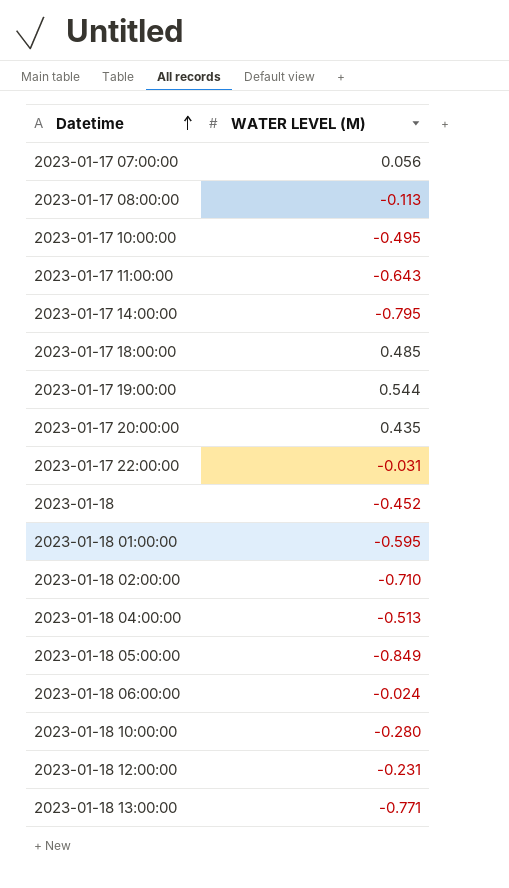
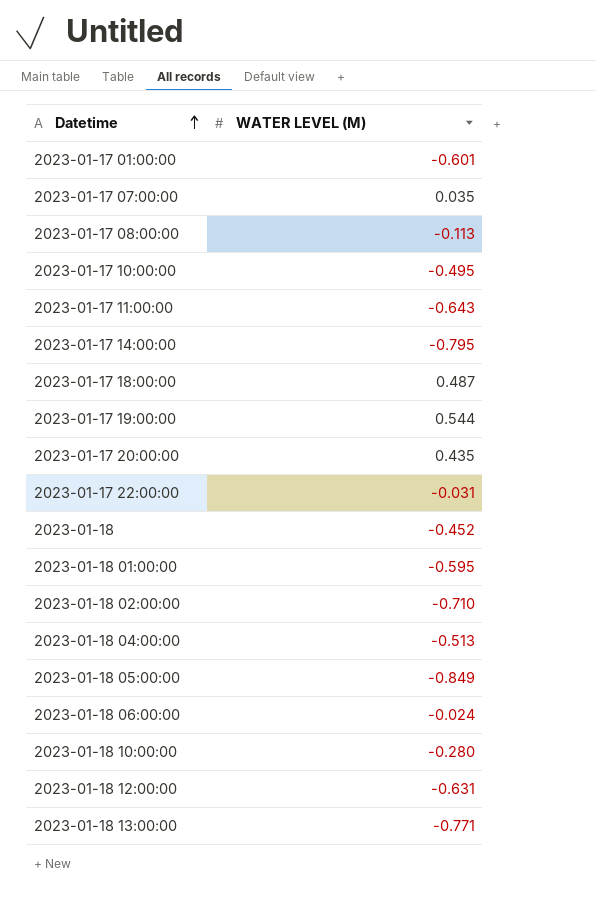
row 2023-01-17 01:00:00: none -> -0.601
2023-01-17 07:00:00 | WATER LEVEL (M): 0.056 -> 0.035
2023-01-17 18:00:00 | WATER LEVEL (M): 0.485 -> 0.487
2023-01-18 12:00:00 | WATER LEVEL (M): -0.231 -> -0.631

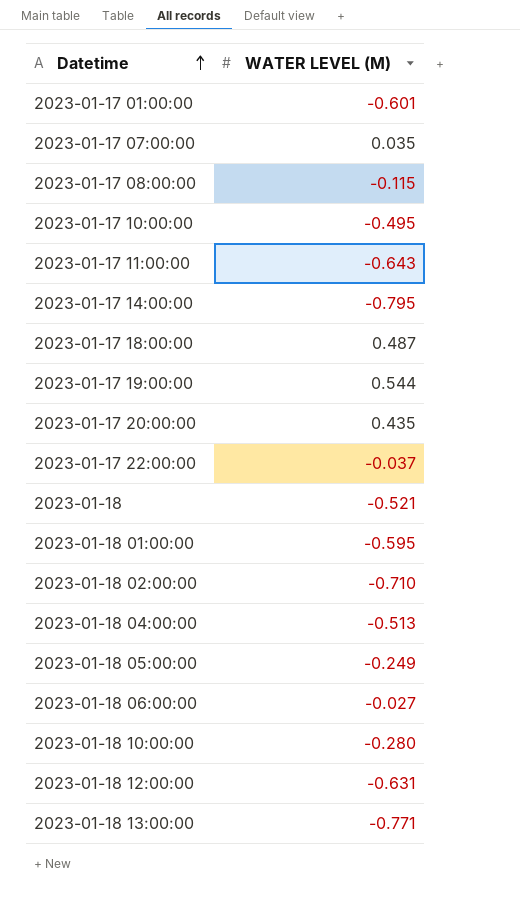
2023-01-17 08:00:00 | WATER LEVEL (M): -0.113 -> -0.115
2023-01-17 22:00:00 | WATER LEVEL (M): -0.031 -> -0.037
2023-01-18 | WATER LEVEL (M): -0.452 -> -0.521
2023-01-18 05:00:00 | WATER LEVEL (M): -0.849 -> -0.249
2023-01-18 06:00:00 | WATER LEVEL (M): -0.024 -> -0.027

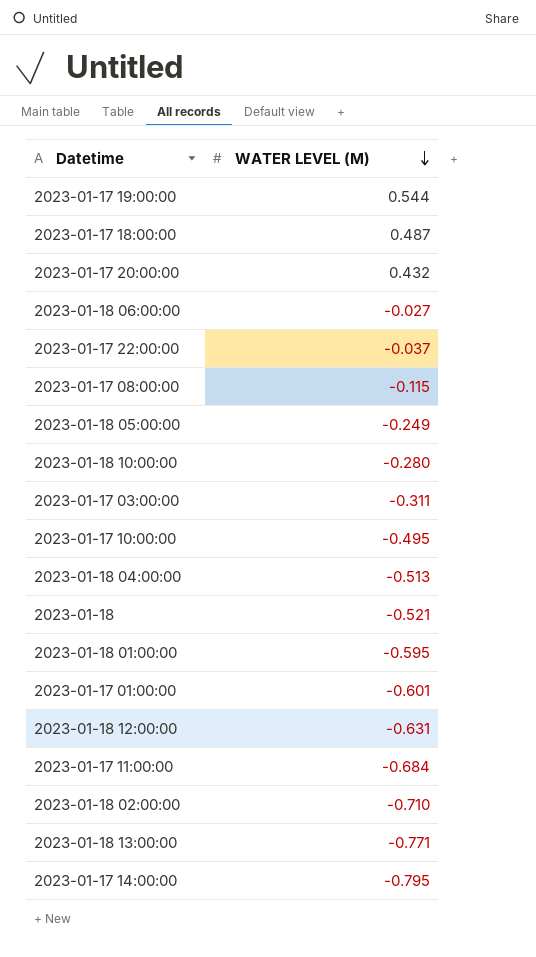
row order: Datetime ascending -> WATER LEVEL (M) descending
row 2023-01-17 07:00:00: 0.035 -> none
2023-01-17 20:00:00 | WATER LEVEL (M): 0.435 -> 0.432
row 2023-01-17 03:00:00: none -> -0.311
2023-01-17 11:00:00 | WATER LEVEL (M): -0.643 -> -0.684

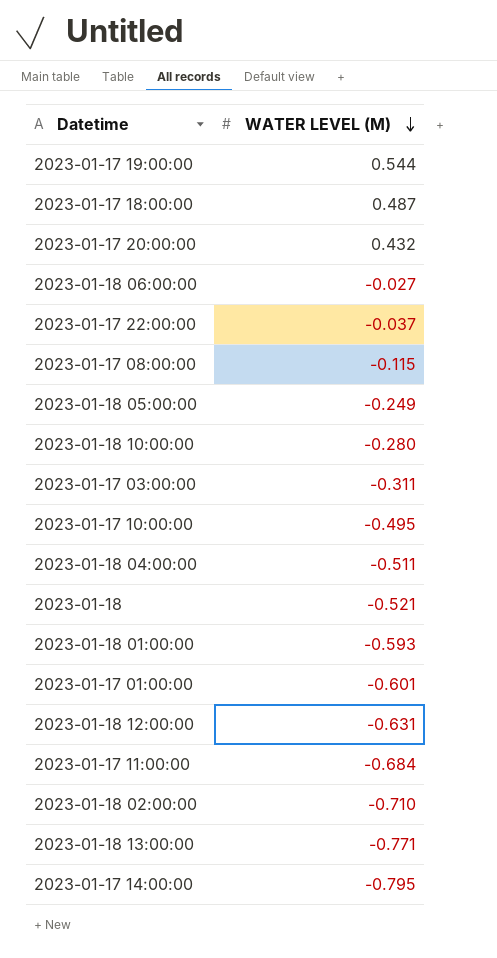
2023-01-18 04:00:00 | WATER LEVEL (M): -0.513 -> -0.511
2023-01-18 01:00:00 | WATER LEVEL (M): -0.595 -> -0.593

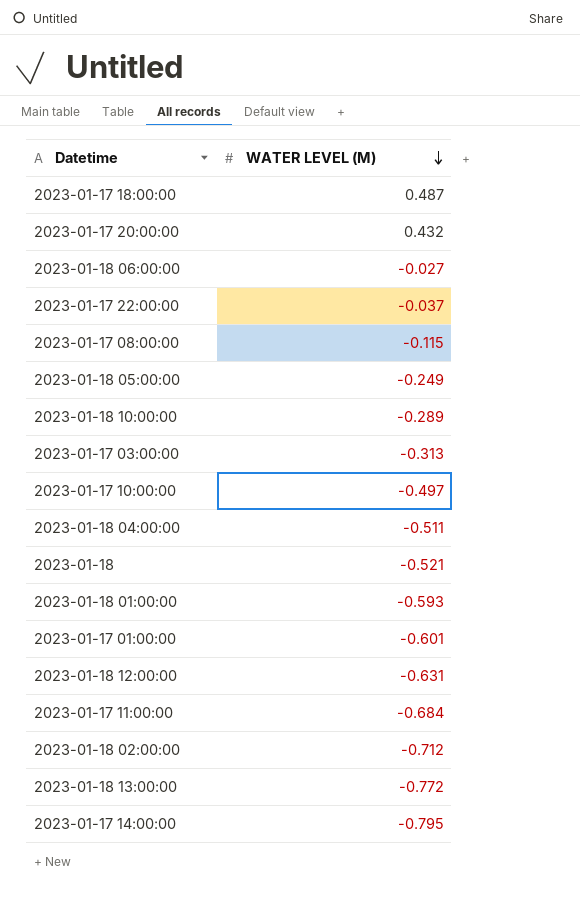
row 2023-01-17 19:00:00: 0.544 -> none
2023-01-18 10:00:00 | WATER LEVEL (M): -0.280 -> -0.289
2023-01-17 03:00:00 | WATER LEVEL (M): -0.311 -> -0.313
2023-01-17 10:00:00 | WATER LEVEL (M): -0.495 -> -0.497
2023-01-18 02:00:00 | WATER LEVEL (M): -0.710 -> -0.712
2023-01-18 13:00:00 | WATER LEVEL (M): -0.771 -> -0.772

